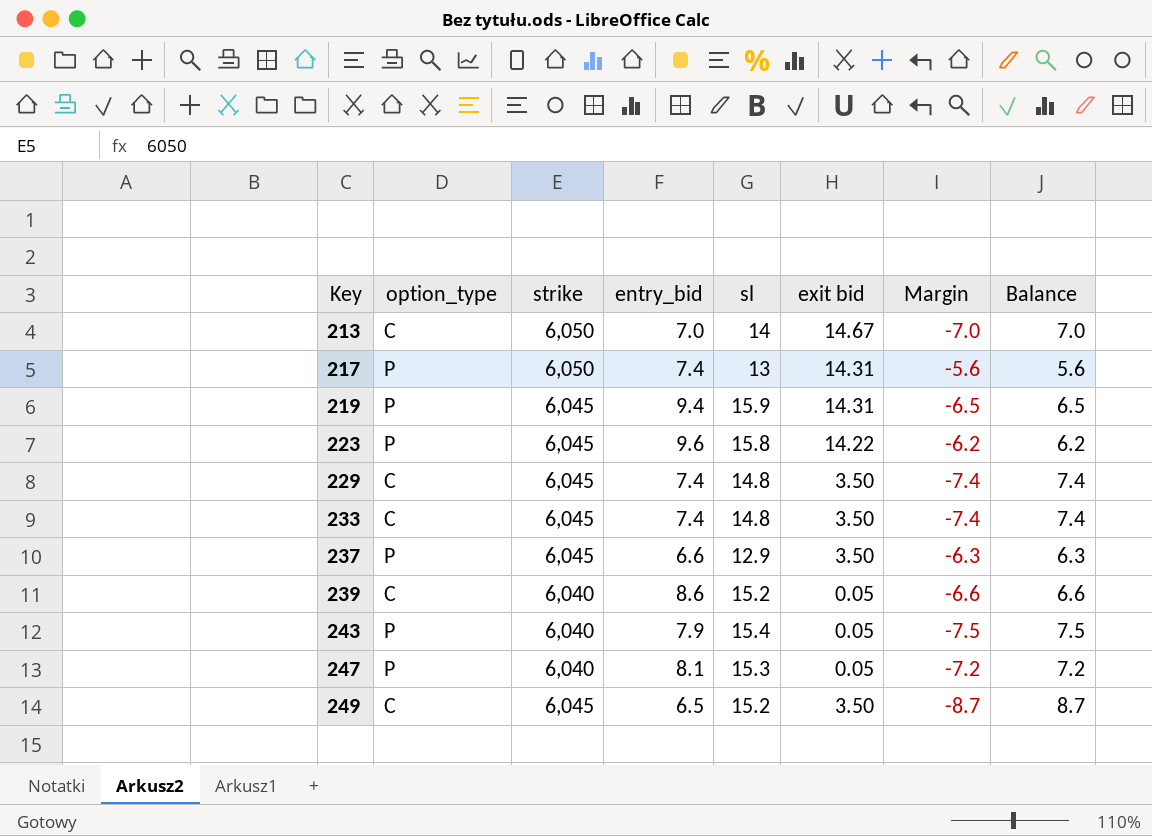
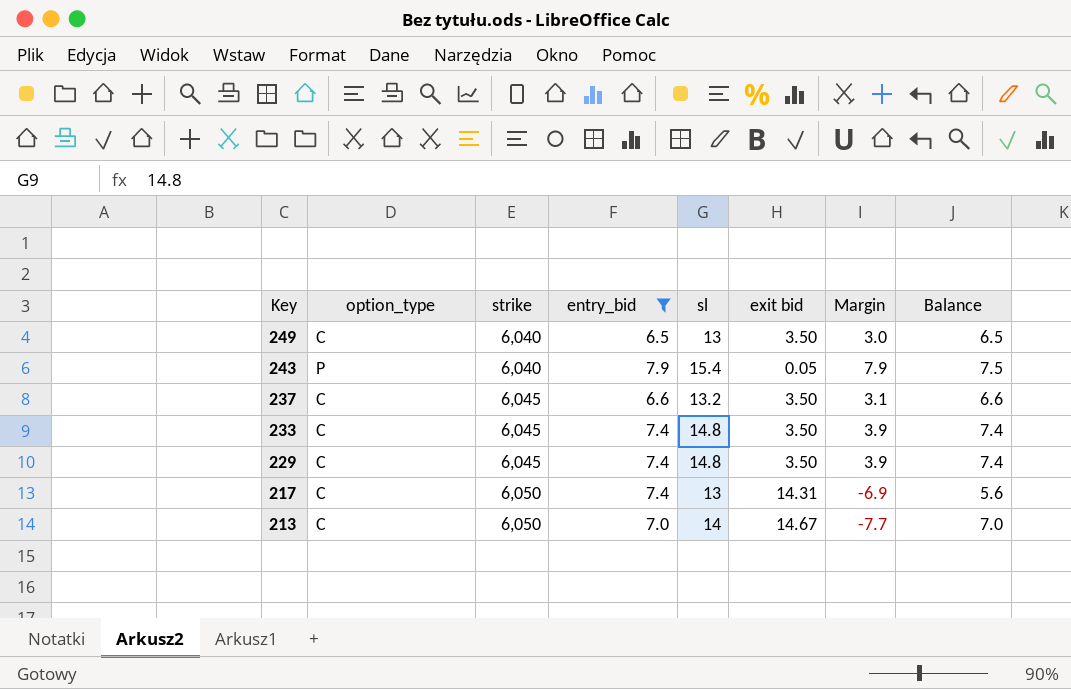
filter: none -> entry_bid <= 7.9
row order: Key ascending -> Key descending
column Margin | formula: [entry_bid] - [sl] -> [entry_bid] - [exit bid]
249 | strike: 6,045 -> 6,040
249 | sl: 15.2 -> 13
249 | Balance: 8.7 -> 6.5
237 | option_type: P -> C
237 | sl: 12.9 -> 13.2
237 | Balance: 6.3 -> 6.6
217 | option_type: P -> C

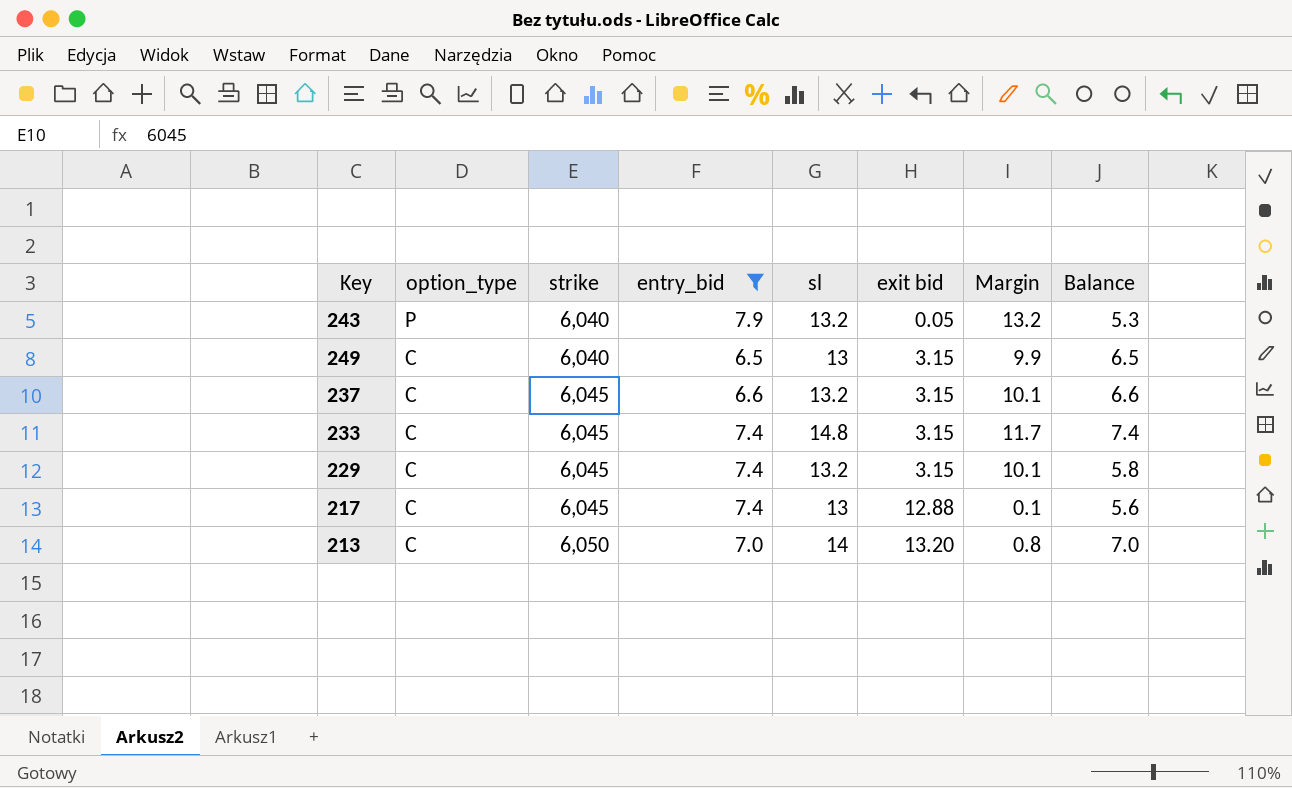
row order: Key descending -> option_type descending
column Margin | formula: [entry_bid] - [exit bid] -> [sl] - [exit bid]
243 | sl: 15.4 -> 13.2
243 | Balance: 7.5 -> 5.3
249 | exit bid: 3.50 -> 3.15
237 | exit bid: 3.50 -> 3.15
233 | exit bid: 3.50 -> 3.15
229 | sl: 14.8 -> 13.2
229 | exit bid: 3.50 -> 3.15
229 | Balance: 7.4 -> 5.8
217 | strike: 6,050 -> 6,045
217 | exit bid: 14.31 -> 12.88
213 | exit bid: 14.67 -> 13.20

